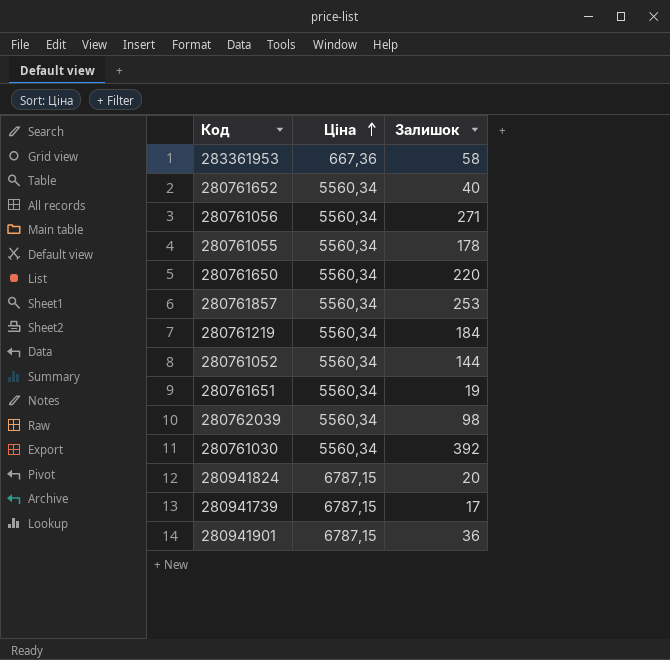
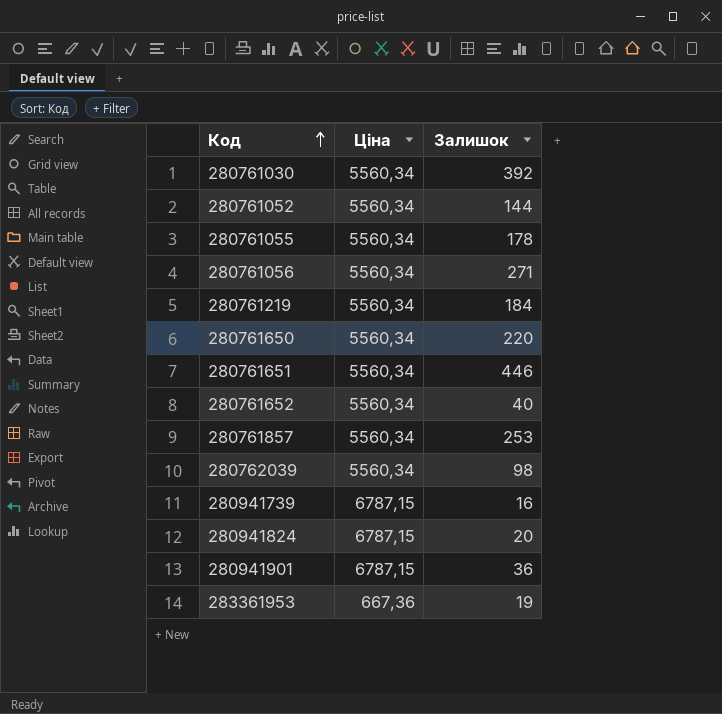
row order: Ціна ascending -> Код ascending
280761651 | Залишок: 19 -> 446
280941739 | Залишок: 17 -> 16
283361953 | Залишок: 58 -> 19

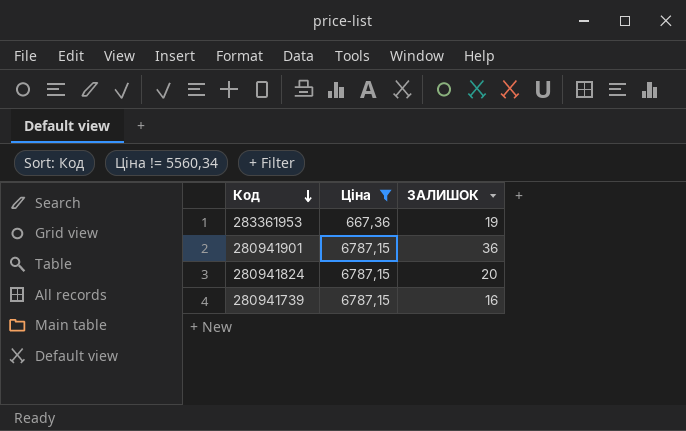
filter: none -> Ціна != 5560,34
row order: Код ascending -> Код descending
column name: Залишок -> ЗАЛИШОК

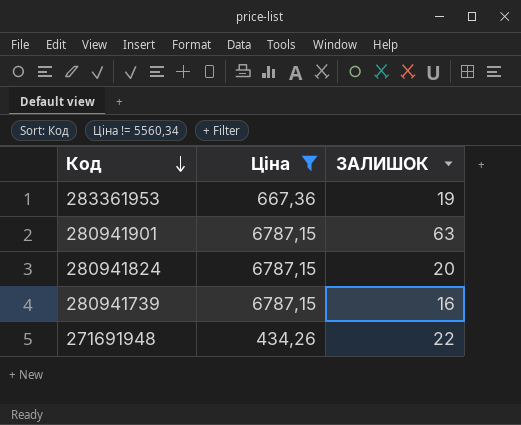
280941901 | ЗАЛИШОК: 36 -> 63
row 271691948: none -> 434,26 | 22

